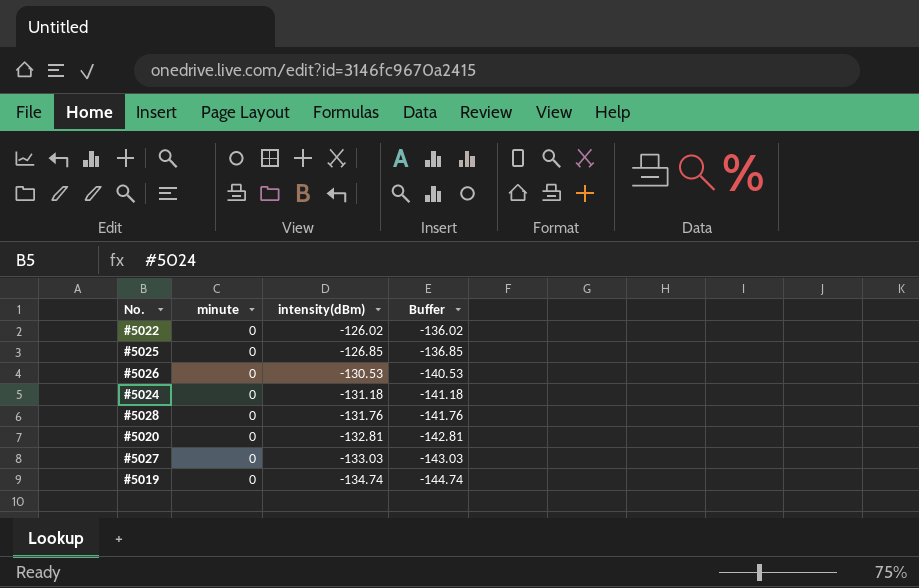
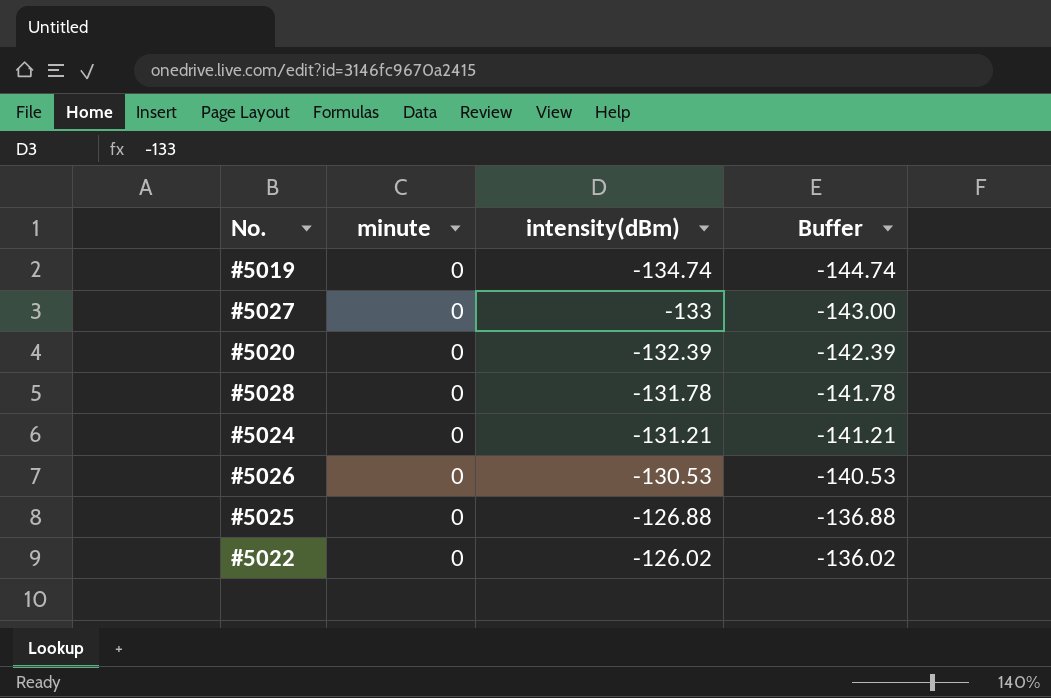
row order: intensity(dBm) descending -> intensity(dBm) ascending
#5027 | intensity(dBm): -133.03 -> -133
#5027 | Buffer: -143.03 -> -143.00
#5020 | intensity(dBm): -132.81 -> -132.39
#5020 | Buffer: -142.81 -> -142.39
#5028 | intensity(dBm): -131.76 -> -131.78
#5028 | Buffer: -141.76 -> -141.78
#5024 | intensity(dBm): -131.18 -> -131.21
#5024 | Buffer: -141.18 -> -141.21
#5025 | intensity(dBm): -126.85 -> -126.88
#5025 | Buffer: -136.85 -> -136.88

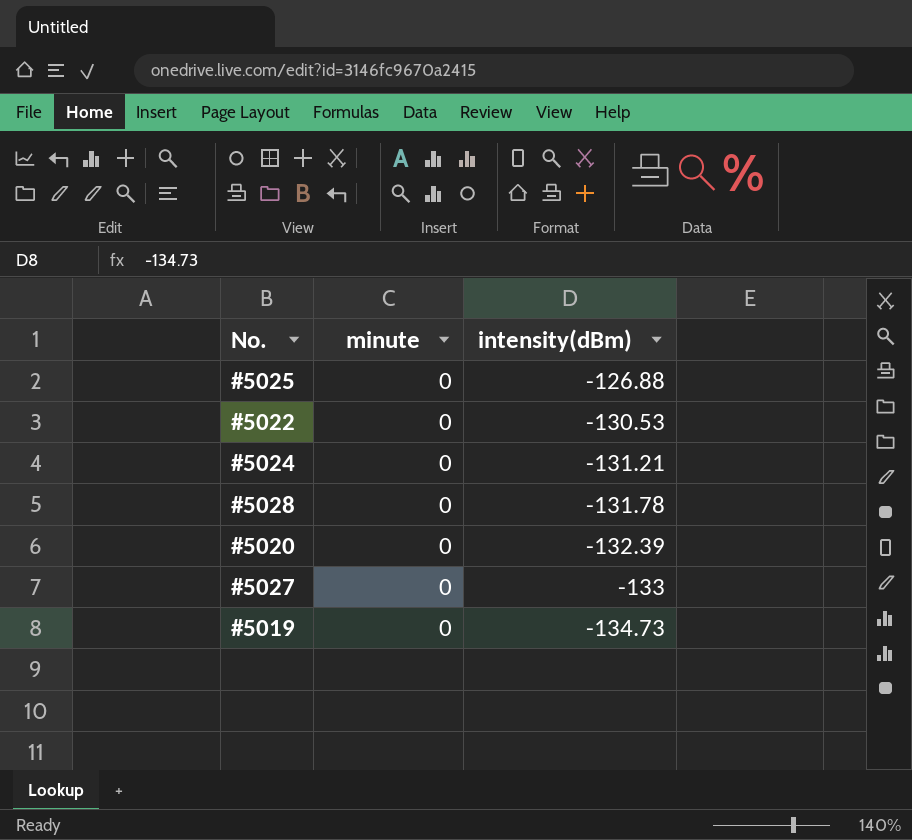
row order: intensity(dBm) ascending -> intensity(dBm) descending
column Buffer | formula: [intensity(dBm)] - 10 -> none
row #5026: 0 | -130.53 | -140.53 -> none
#5022 | intensity(dBm): -126.02 -> -130.53
#5019 | intensity(dBm): -134.74 -> -134.73

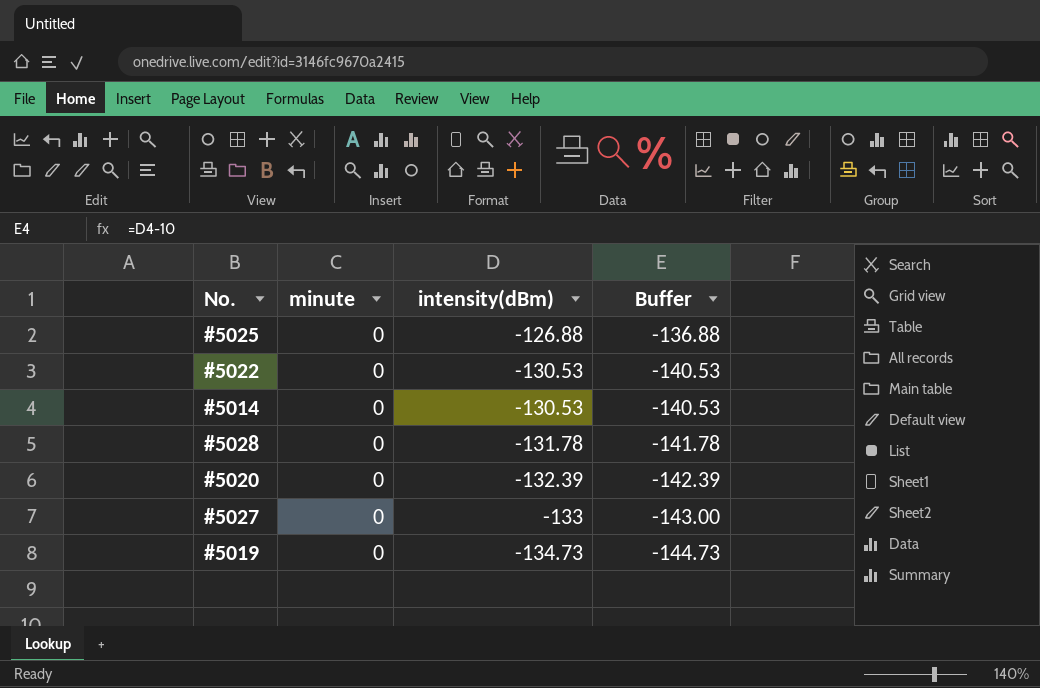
column Buffer | formula: none -> [intensity(dBm)] - 10
row #5024: 0 | -131.21 -> none
row #5014: none -> 0 | -130.53 | -140.53

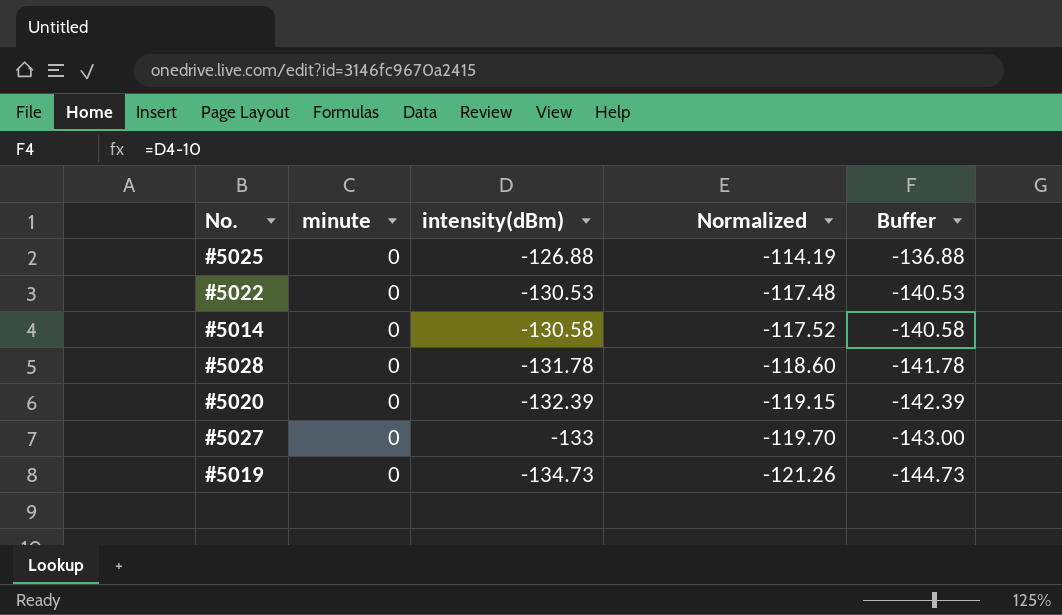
column Normalized | formula: none -> [intensity(dBm)] * 0.9
#5014 | intensity(dBm): -130.53 -> -130.58
#5014 | Buffer: -140.53 -> -140.58

